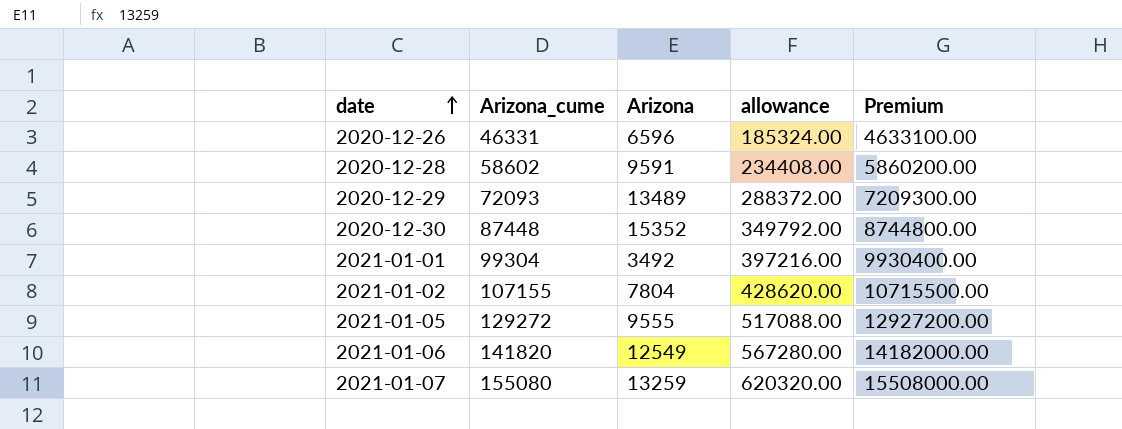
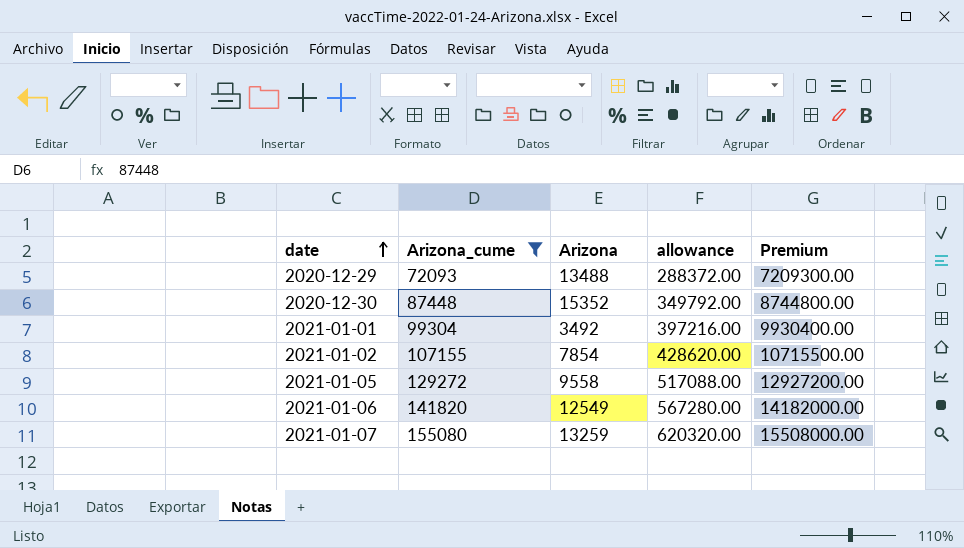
filter: none -> Arizona_cume >= 72093
2020-12-29 | Arizona: 13489 -> 13488
2021-01-02 | Arizona: 7804 -> 7854
2021-01-05 | Arizona: 9555 -> 9558

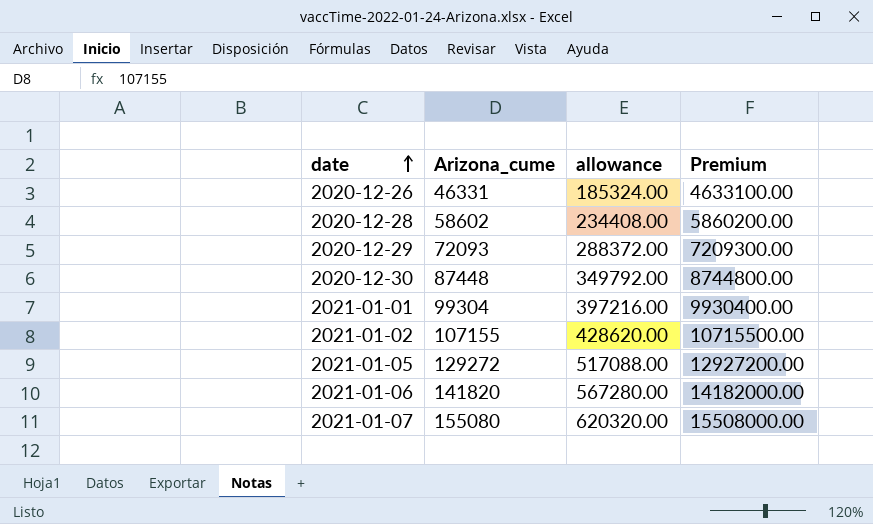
filter: Arizona_cume >= 72093 -> none
column Arizona | position: 3 -> none

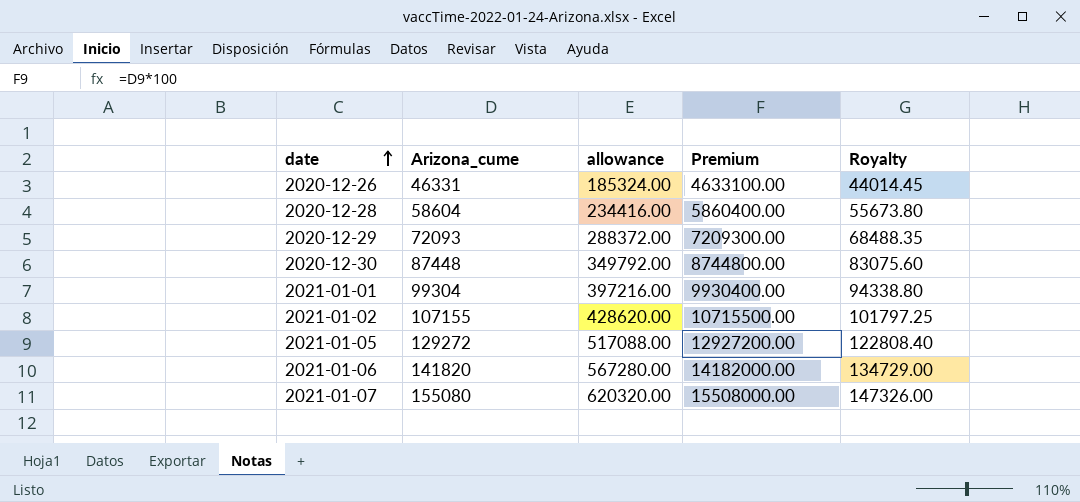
column Royalty | formula: none -> [Arizona_cume] * 0.95
2020-12-28 | Arizona_cume: 58602 -> 58604
2020-12-28 | allowance: 234408.00 -> 234416.00
2020-12-28 | Premium: 5860200.00 -> 5860400.00

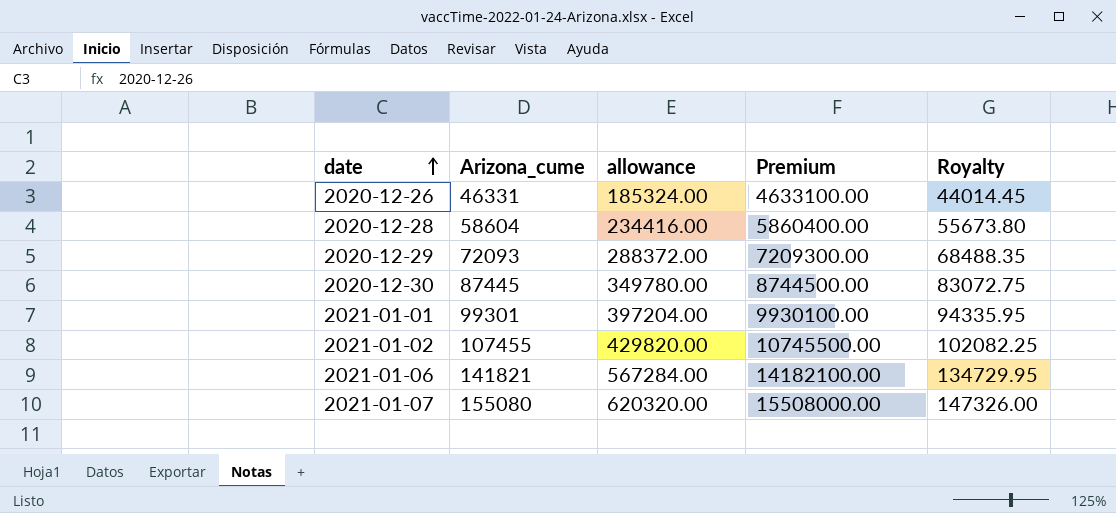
row 2021-01-05: 129272 | 517088.00 | 12927200.00 | 122808.40 -> none
2020-12-30 | Arizona_cume: 87448 -> 87445
2020-12-30 | allowance: 349792.00 -> 349780.00
2020-12-30 | Premium: 8744800.00 -> 8744500.00
2020-12-30 | Royalty: 83075.60 -> 83072.75
2021-01-01 | Arizona_cume: 99304 -> 99301
2021-01-01 | allowance: 397216.00 -> 397204.00
2021-01-01 | Premium: 9930400.00 -> 9930100.00
2021-01-01 | Royalty: 94338.80 -> 94335.95
2021-01-02 | Arizona_cume: 107155 -> 107455
2021-01-02 | allowance: 428620.00 -> 429820.00
2021-01-02 | Premium: 10715500.00 -> 10745500.00
2021-01-02 | Royalty: 101797.25 -> 102082.25
2021-01-06 | Arizona_cume: 141820 -> 141821
2021-01-06 | allowance: 567280.00 -> 567284.00
2021-01-06 | Premium: 14182000.00 -> 14182100.00
2021-01-06 | Royalty: 134729.00 -> 134729.95

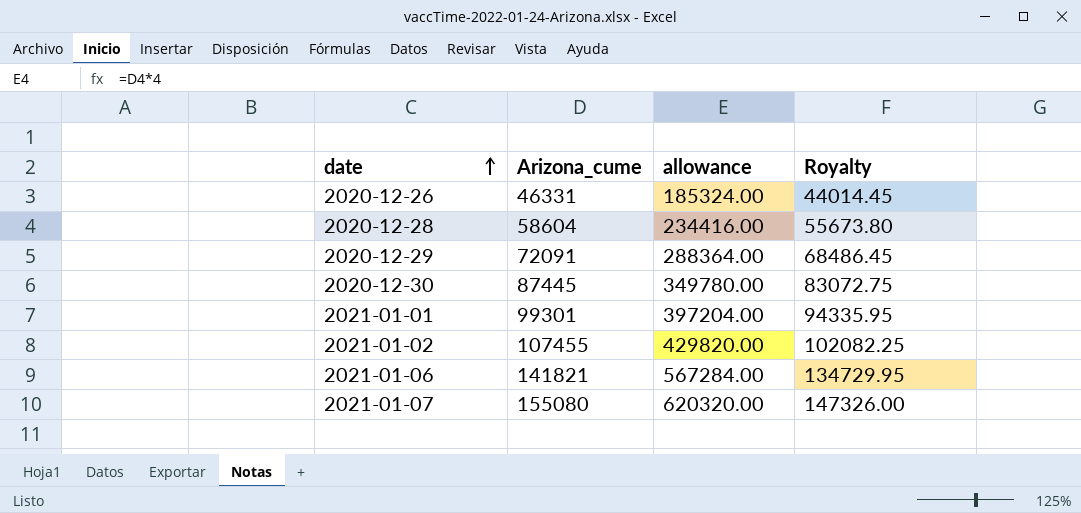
column Premium | formula: [Arizona_cume] * 100 -> none
2020-12-29 | Arizona_cume: 72093 -> 72091
2020-12-29 | allowance: 288372.00 -> 288364.00
2020-12-29 | Royalty: 68488.35 -> 68486.45

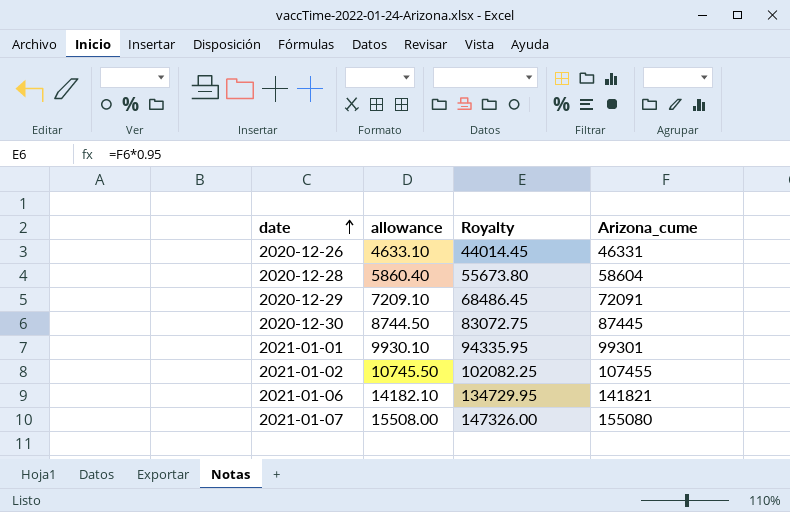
column allowance | formula: [Arizona_cume] * 4 -> [Arizona_cume] * 0.1
column Arizona_cume | position: 2 -> 4

